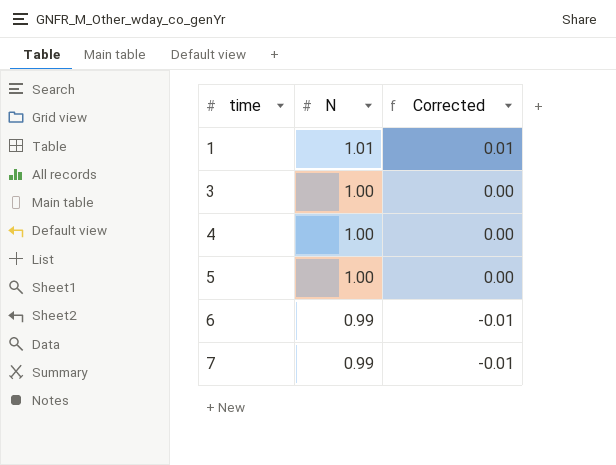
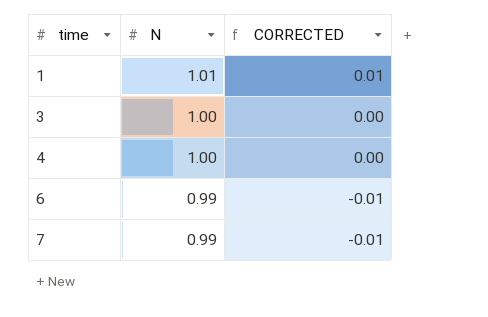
column name: Corrected -> CORRECTED
row 5: 1.00 | 0.00 -> none

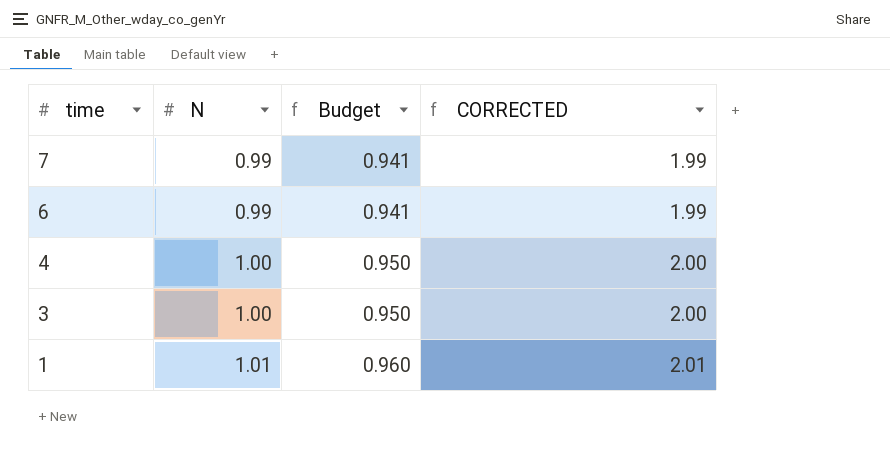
row order: time ascending -> time descending
column Budget | formula: none -> [N] * 0.95
column CORRECTED | formula: [N] - 1 -> [N] + 1

